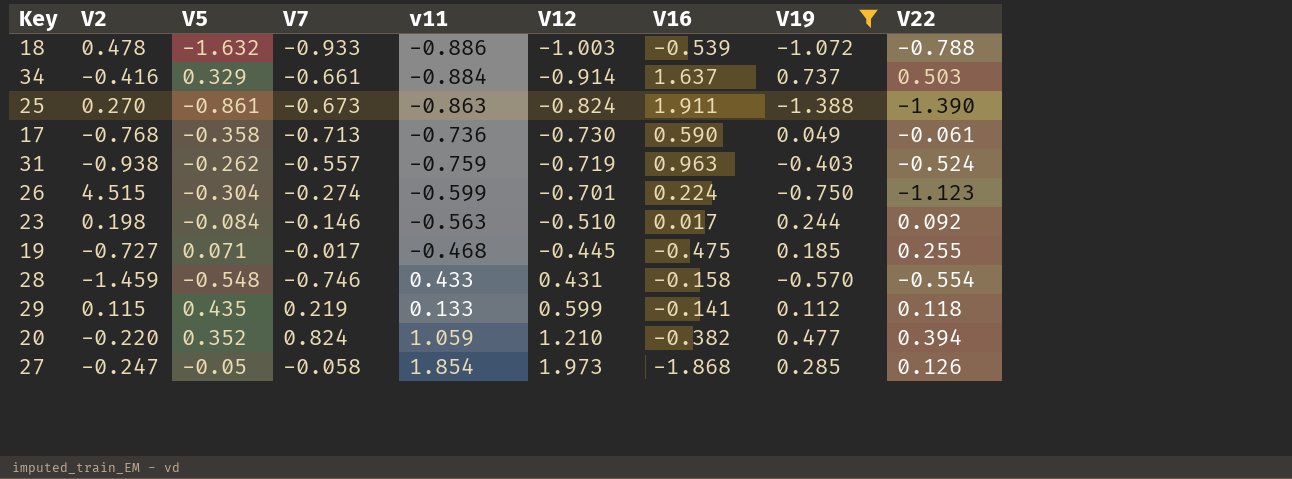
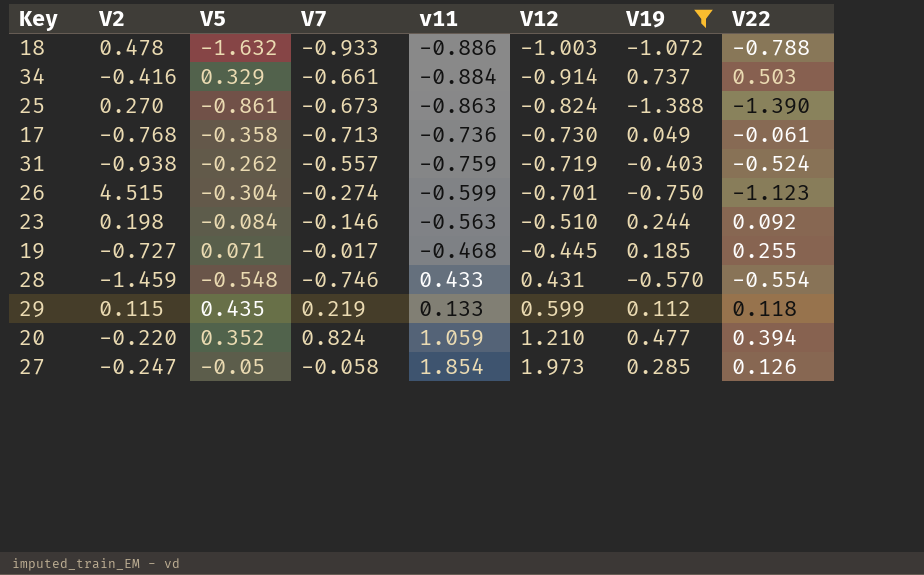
column V16 | position: 7 -> none

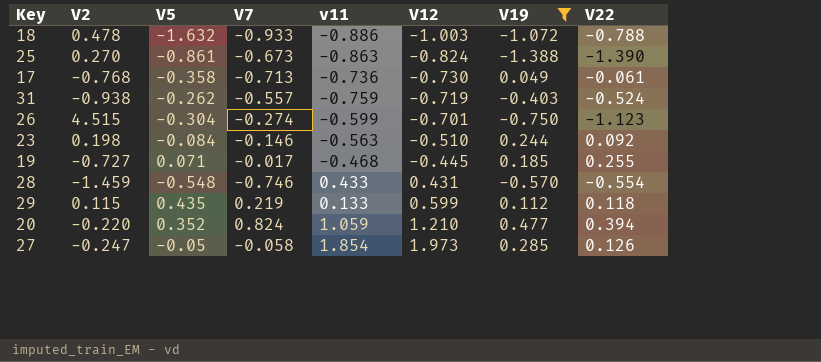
row 34: -0.416 | 0.329 | -0.661 | -0.884 | -0.914 | 0.737 | 0.503 -> none

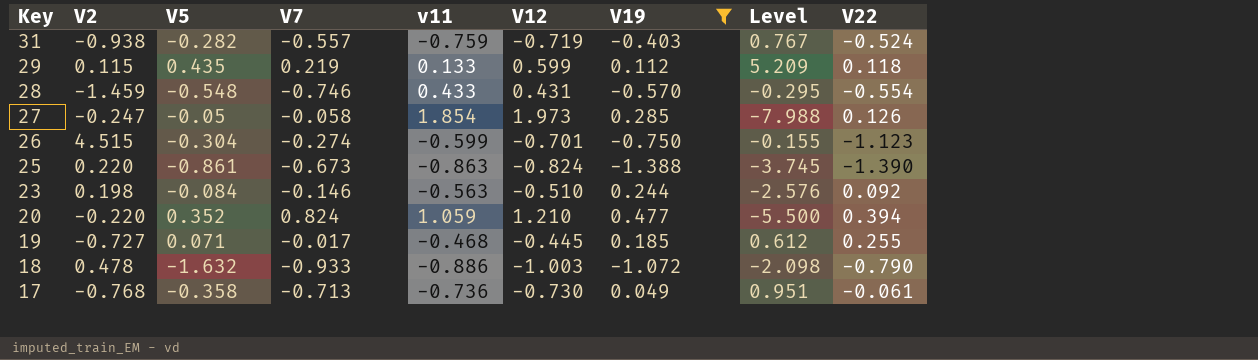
row order: V12 ascending -> Key descending
column Level | formula: none -> [V12] / [V2]
31 | V5: -0.262 -> -0.282
25 | V2: 0.270 -> 0.220
18 | V22: -0.788 -> -0.790

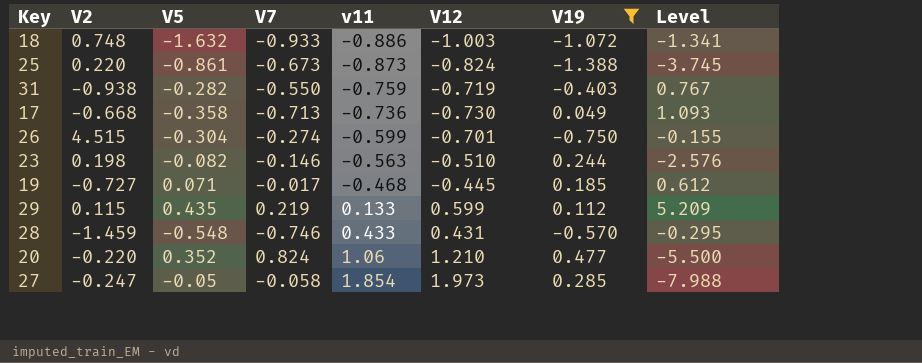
row order: Key descending -> v11 ascending
column V22 | position: 9 -> none
18 | V2: 0.478 -> 0.748
18 | Level: -2.098 -> -1.341
25 | v11: -0.863 -> -0.873
31 | V7: -0.557 -> -0.550
17 | V2: -0.768 -> -0.668
17 | Level: 0.951 -> 1.093
23 | V5: -0.084 -> -0.082
20 | v11: 1.059 -> 1.06

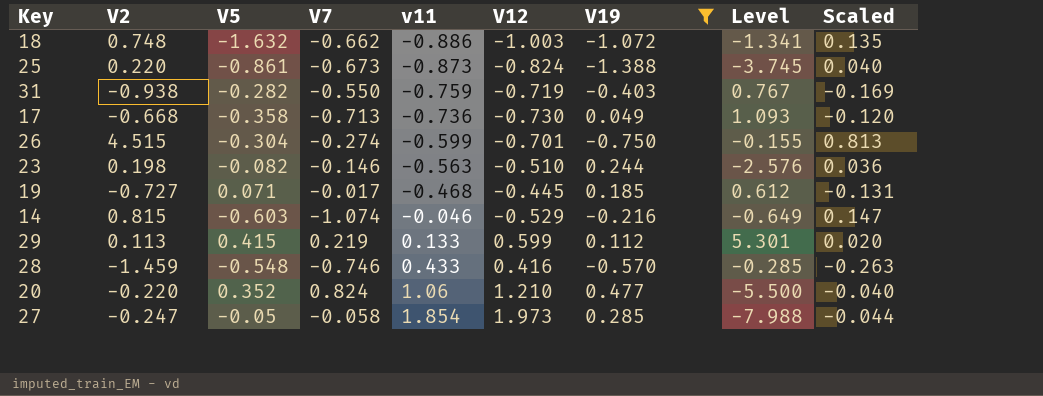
column Scaled | formula: none -> [V2] * 0.18
18 | V7: -0.933 -> -0.662
row 14: none -> 0.815 | -0.603 | -1.074 | -0.046 | -0.529 | -0.216 | -0.649 | 0.147
29 | V2: 0.115 -> 0.113
29 | V5: 0.435 -> 0.415
29 | Level: 5.209 -> 5.301
28 | V12: 0.431 -> 0.416
28 | Level: -0.295 -> -0.285

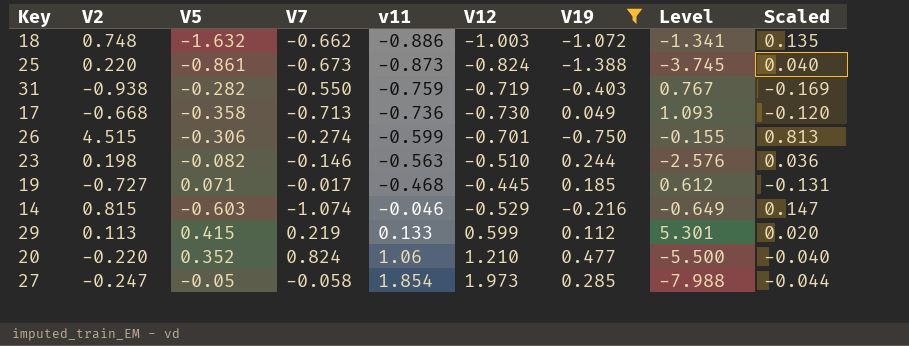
row 28: -1.459 | -0.548 | -0.746 | 0.433 | 0.416 | -0.570 | -0.285 | -0.263 -> none
26 | V5: -0.304 -> -0.306

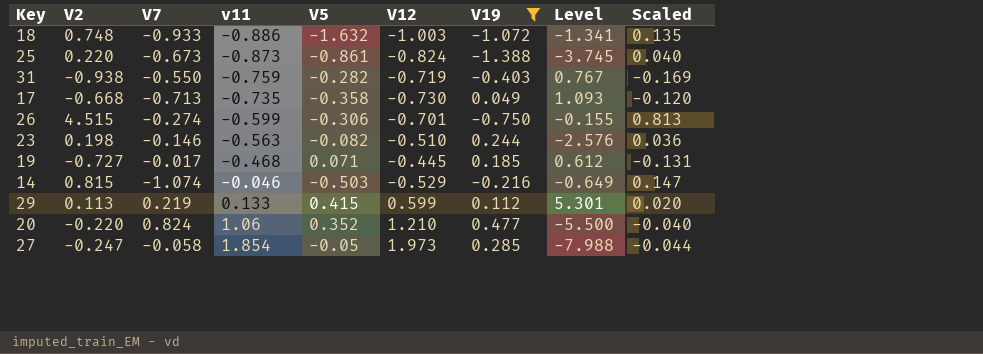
column V5 | position: 3 -> 5
18 | V7: -0.662 -> -0.933
17 | v11: -0.736 -> -0.735
14 | V5: -0.603 -> -0.503

